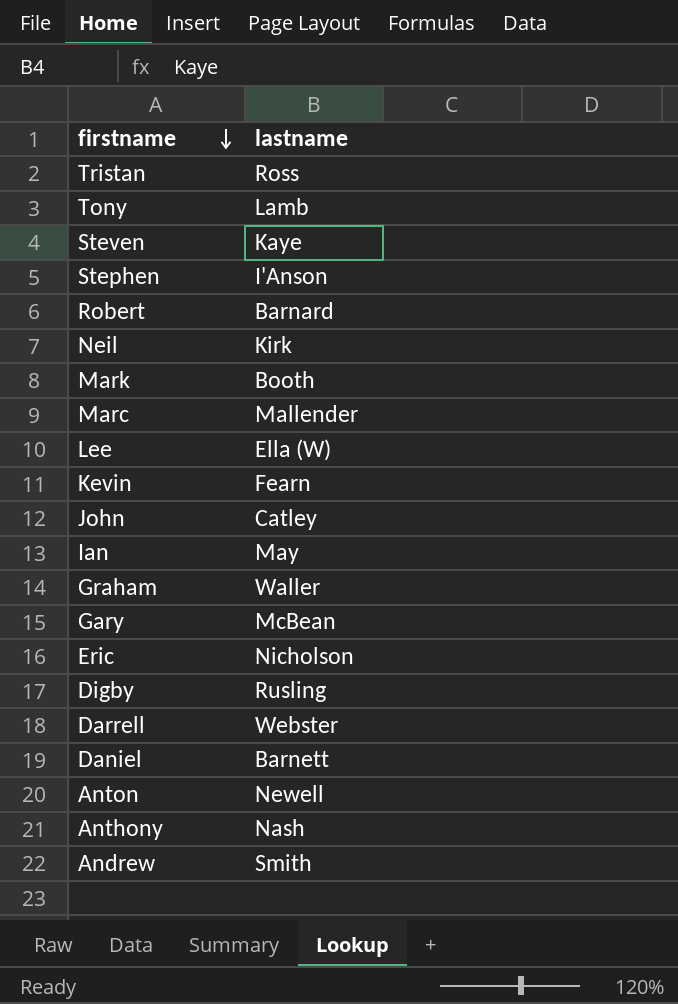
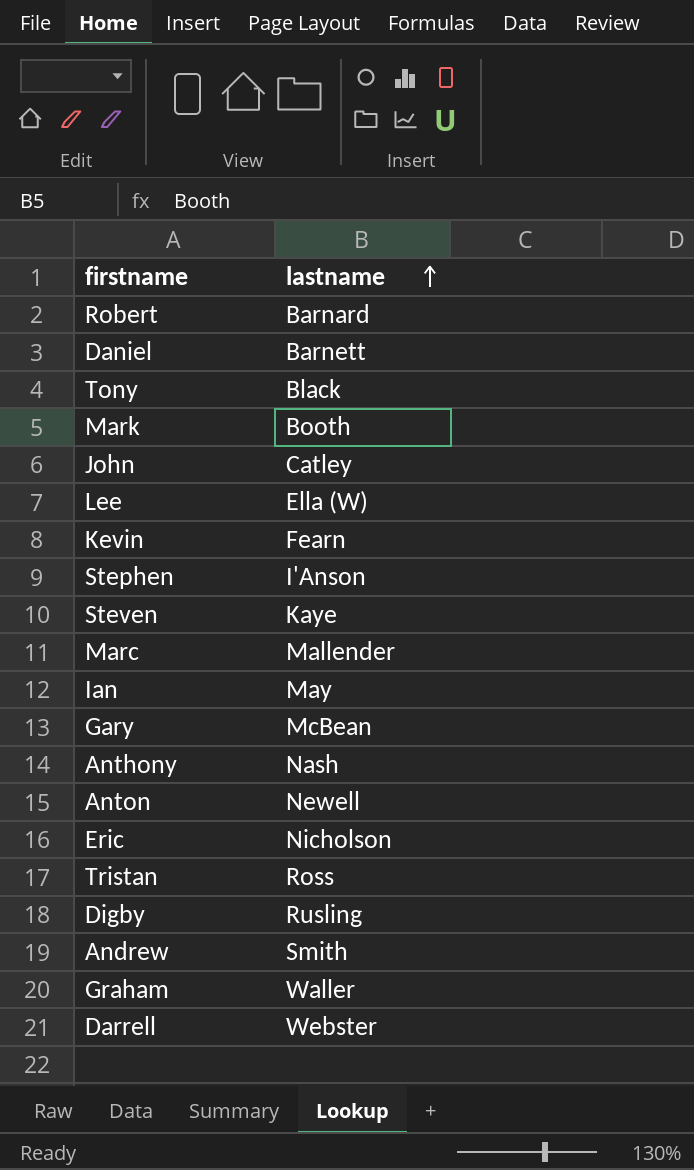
row order: firstname descending -> lastname ascending
row Neil: Kirk -> none
Tony | lastname: Lamb -> Black

